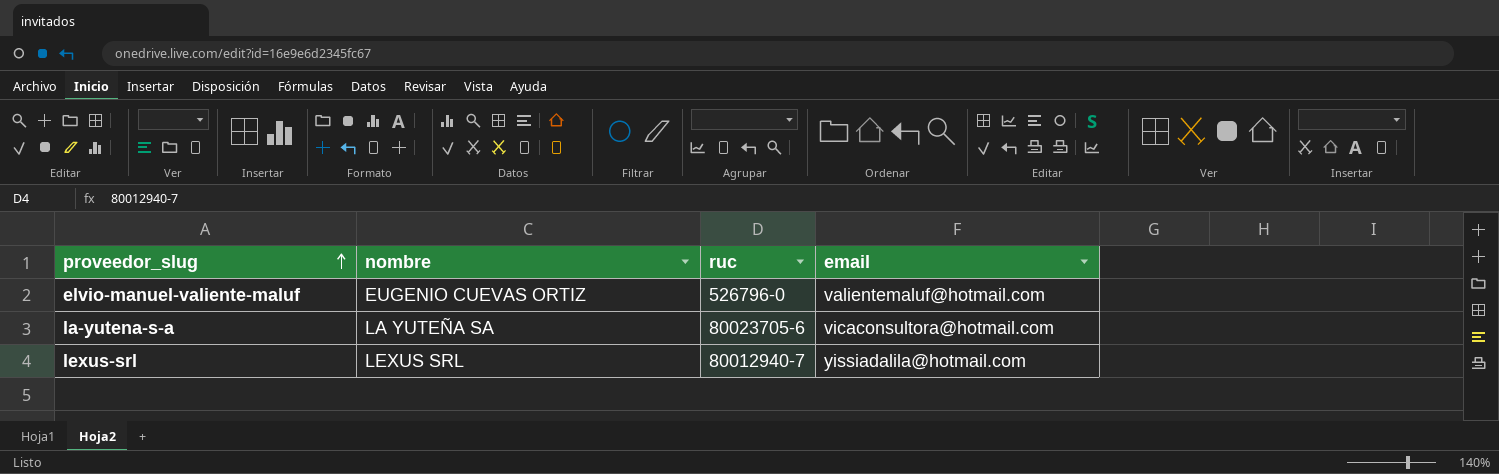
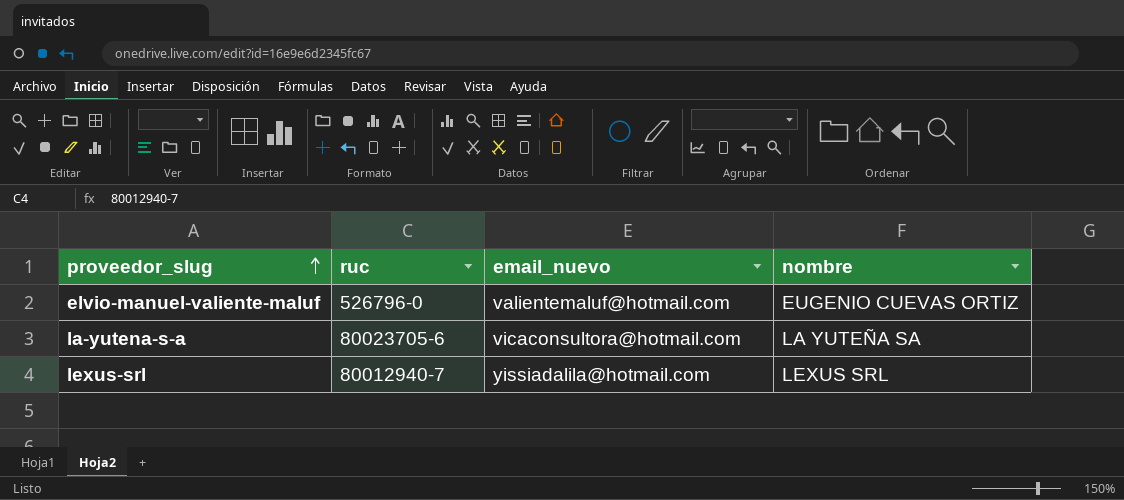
column name: email -> email_nuevo
column nombre | position: 2 -> 4

